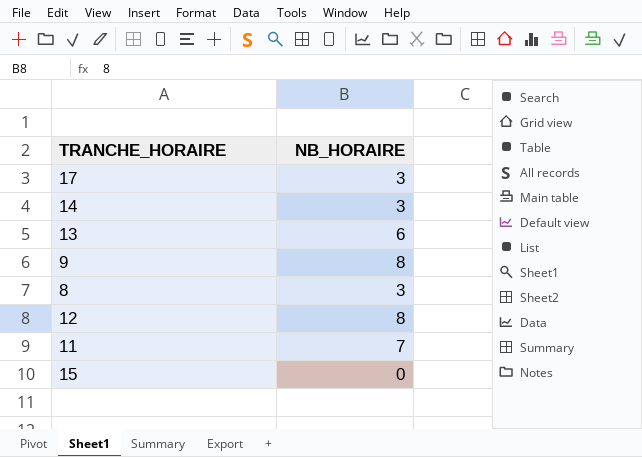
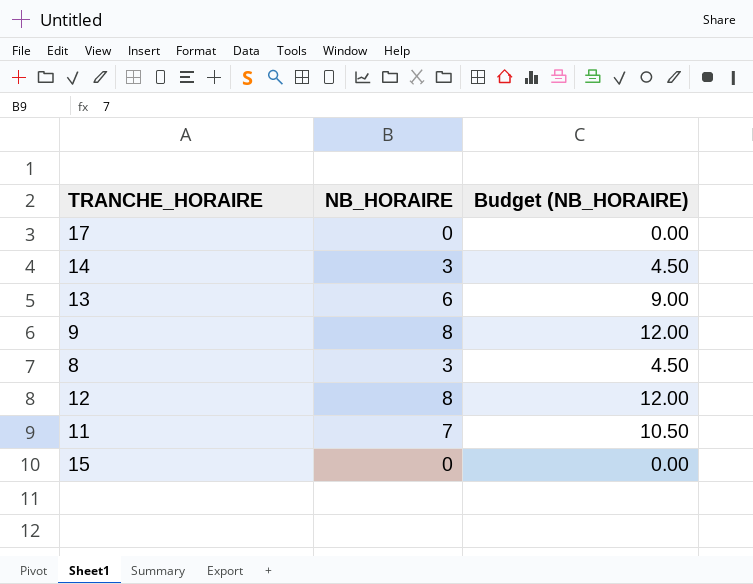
column Budget (NB_HORAIRE) | formula: none -> [NB_HORAIRE] * 1.5
17 | NB_HORAIRE: 3 -> 0

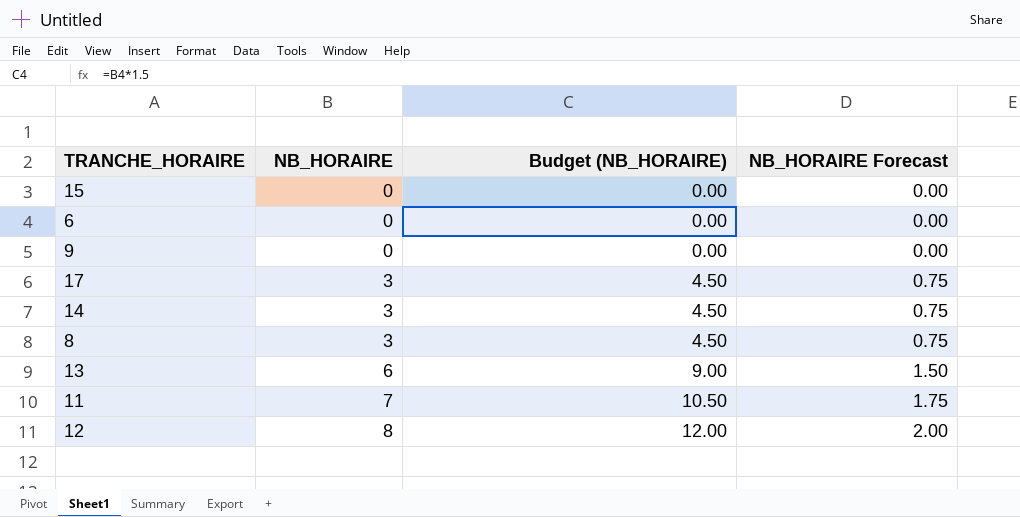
row order: none -> NB_HORAIRE ascending
column NB_HORAIRE Forecast | formula: none -> [NB_HORAIRE] * 0.25
row 6: none -> 0 | 0.00 | 0.00
9 | NB_HORAIRE: 8 -> 0
9 | Budget (NB_HORAIRE): 12.00 -> 0.00
17 | NB_HORAIRE: 0 -> 3
17 | Budget (NB_HORAIRE): 0.00 -> 4.50

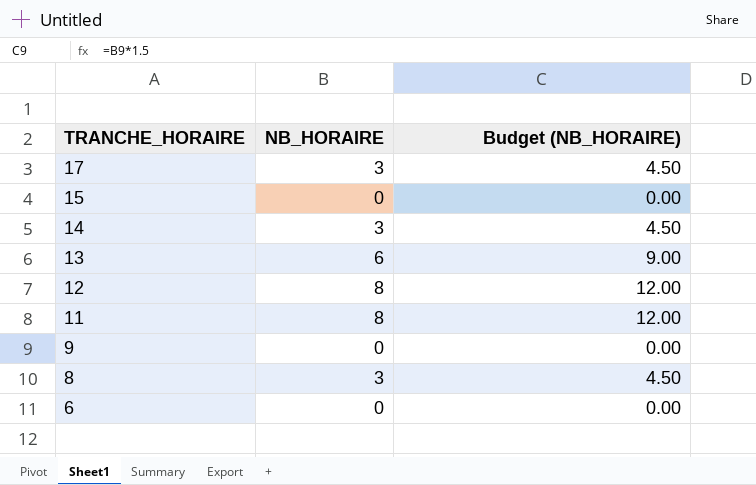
row order: NB_HORAIRE ascending -> TRANCHE_HORAIRE descending
column NB_HORAIRE Forecast | formula: [NB_HORAIRE] * 0.25 -> none
11 | NB_HORAIRE: 7 -> 8
11 | Budget (NB_HORAIRE): 10.50 -> 12.00

